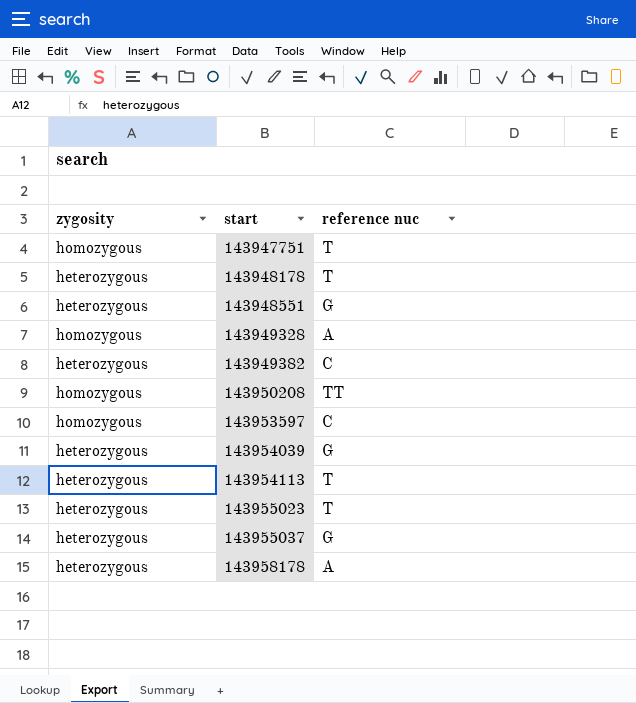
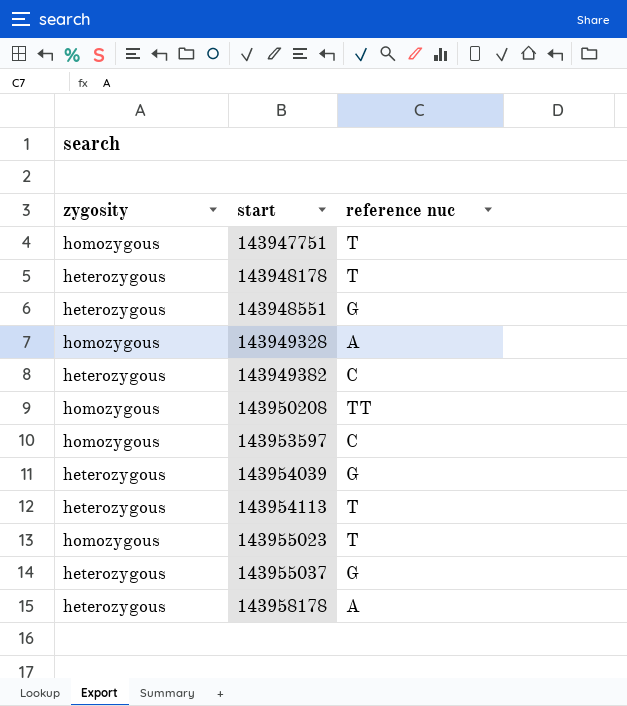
143955023 | zygosity: heterozygous -> homozygous

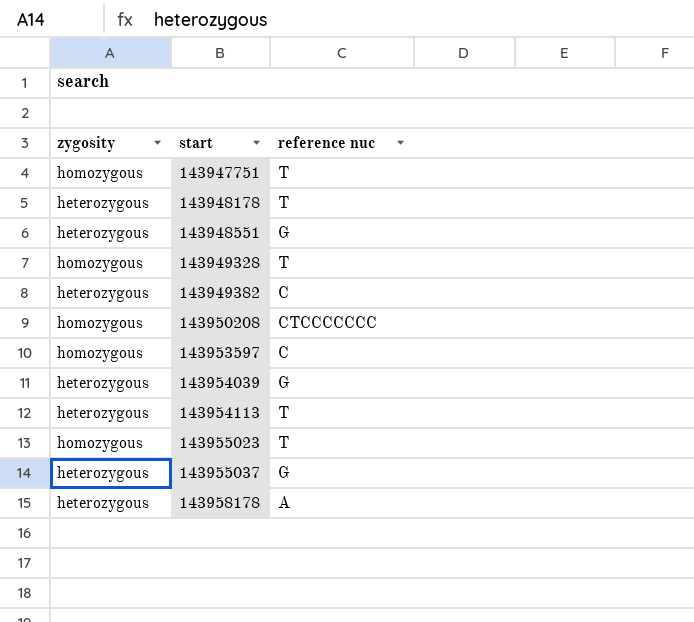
143949328 | reference nuc: A -> T
143950208 | reference nuc: TT -> CTCCCCCCC

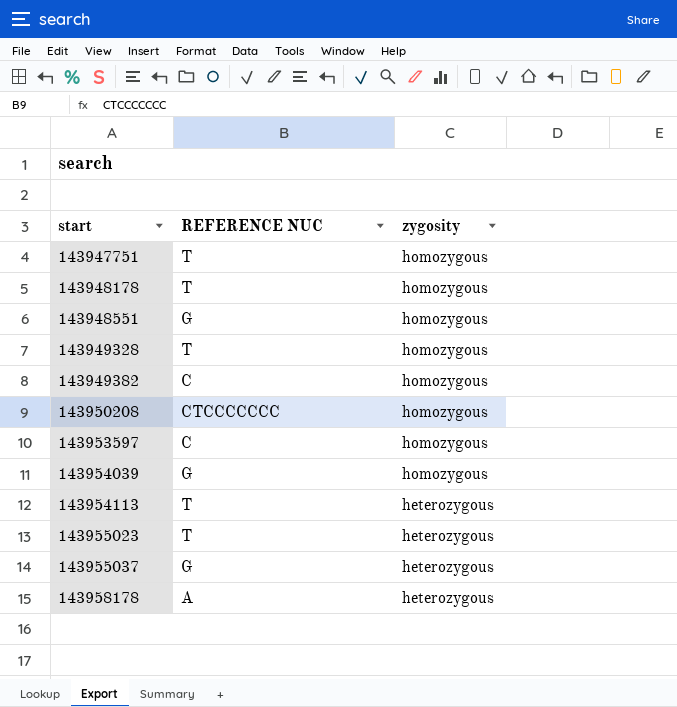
column name: reference nuc -> REFERENCE NUC
column zygosity | position: 1 -> 3
143948178 | zygosity: heterozygous -> homozygous
143948551 | zygosity: heterozygous -> homozygous
143949382 | zygosity: heterozygous -> homozygous
143954039 | zygosity: heterozygous -> homozygous
143955023 | zygosity: homozygous -> heterozygous

